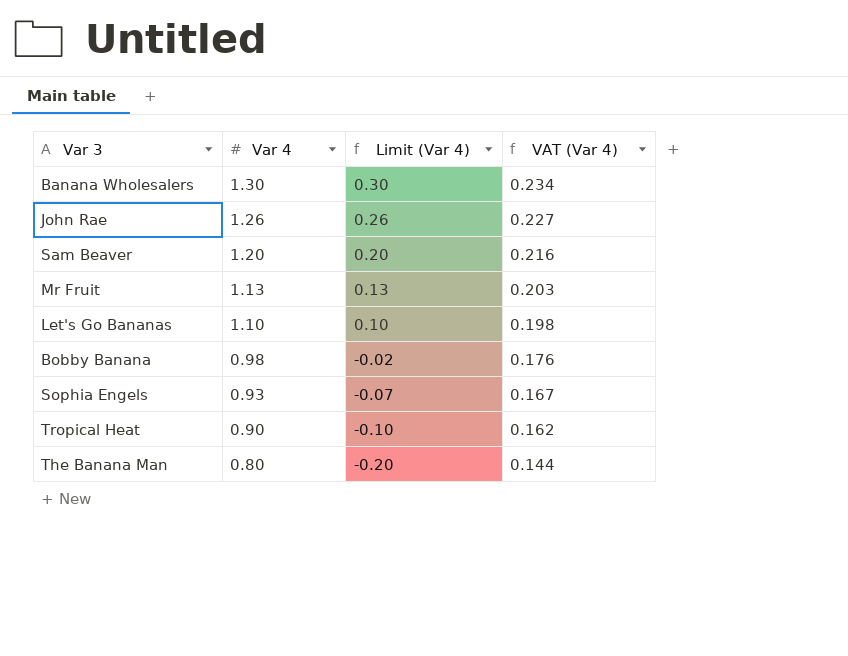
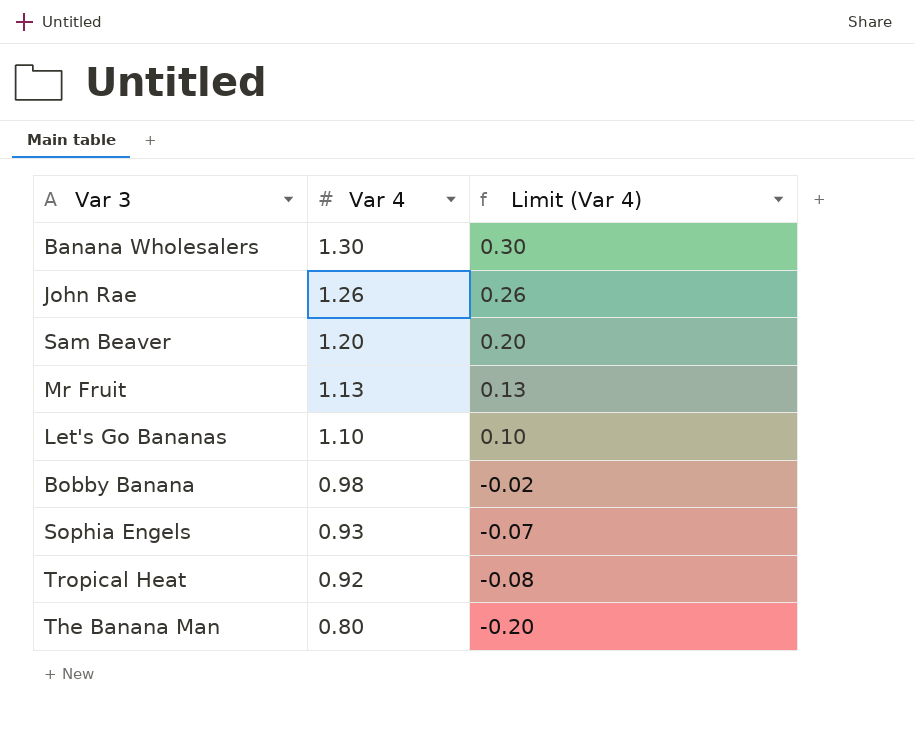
column VAT (Var 4) | formula: [Var 4] * 0.18 -> none
Tropical Heat | Var 4: 0.90 -> 0.92
Tropical Heat | Limit (Var 4): -0.10 -> -0.08

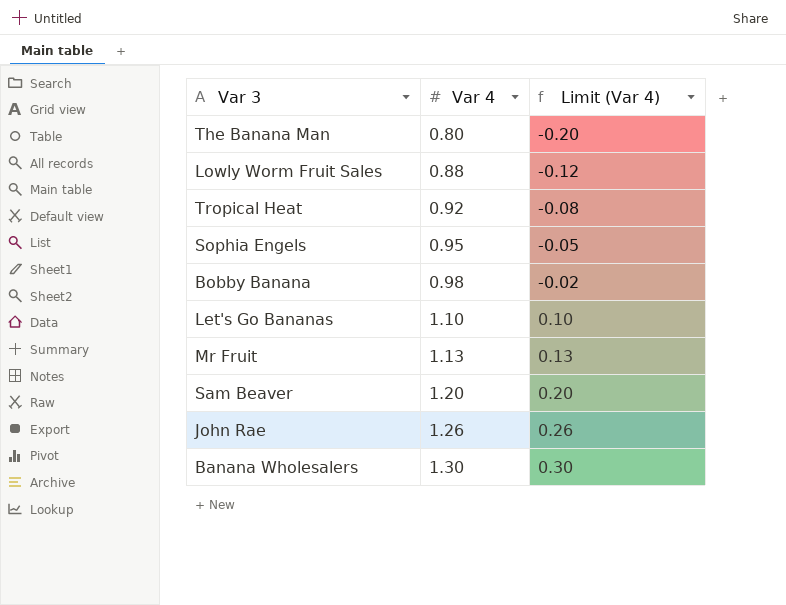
row order: Var 4 descending -> Var 4 ascending
row Lowly Worm Fruit Sales: none -> 0.88 | -0.12
Sophia Engels | Var 4: 0.93 -> 0.95
Sophia Engels | Limit (Var 4): -0.07 -> -0.05

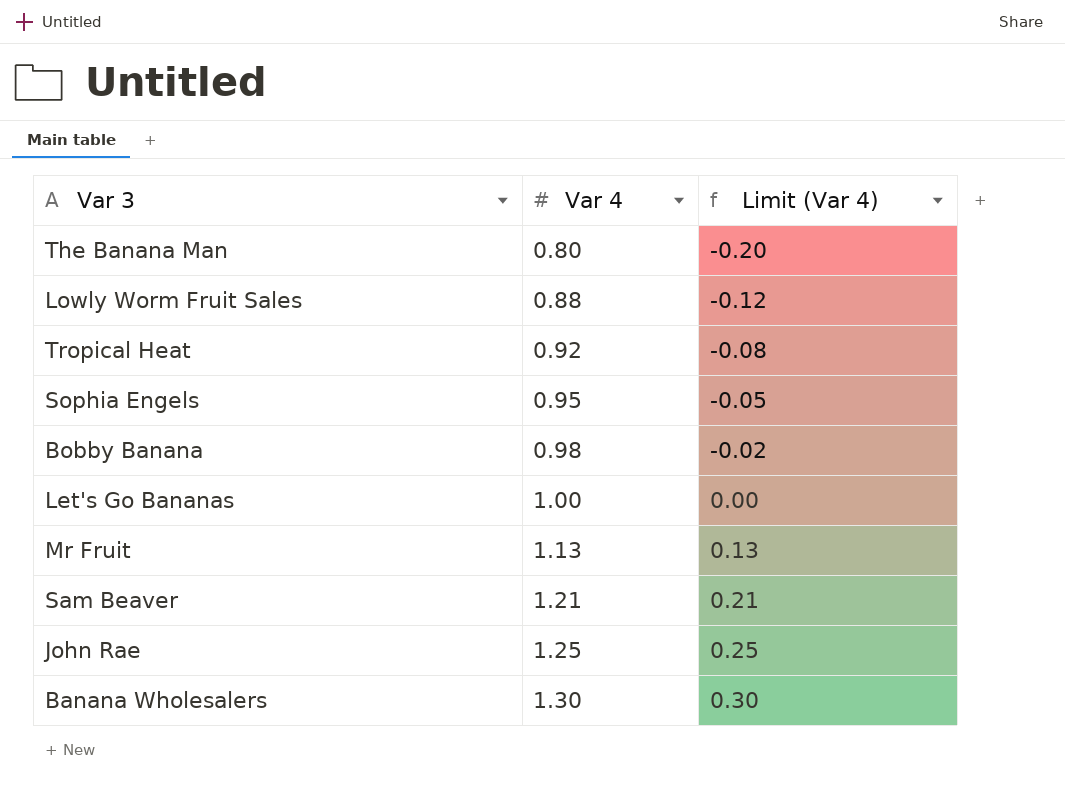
Let's Go Bananas | Var 4: 1.10 -> 1.00
Let's Go Bananas | Limit (Var 4): 0.10 -> 0.00
Sam Beaver | Var 4: 1.20 -> 1.21
Sam Beaver | Limit (Var 4): 0.20 -> 0.21
John Rae | Var 4: 1.26 -> 1.25
John Rae | Limit (Var 4): 0.26 -> 0.25

